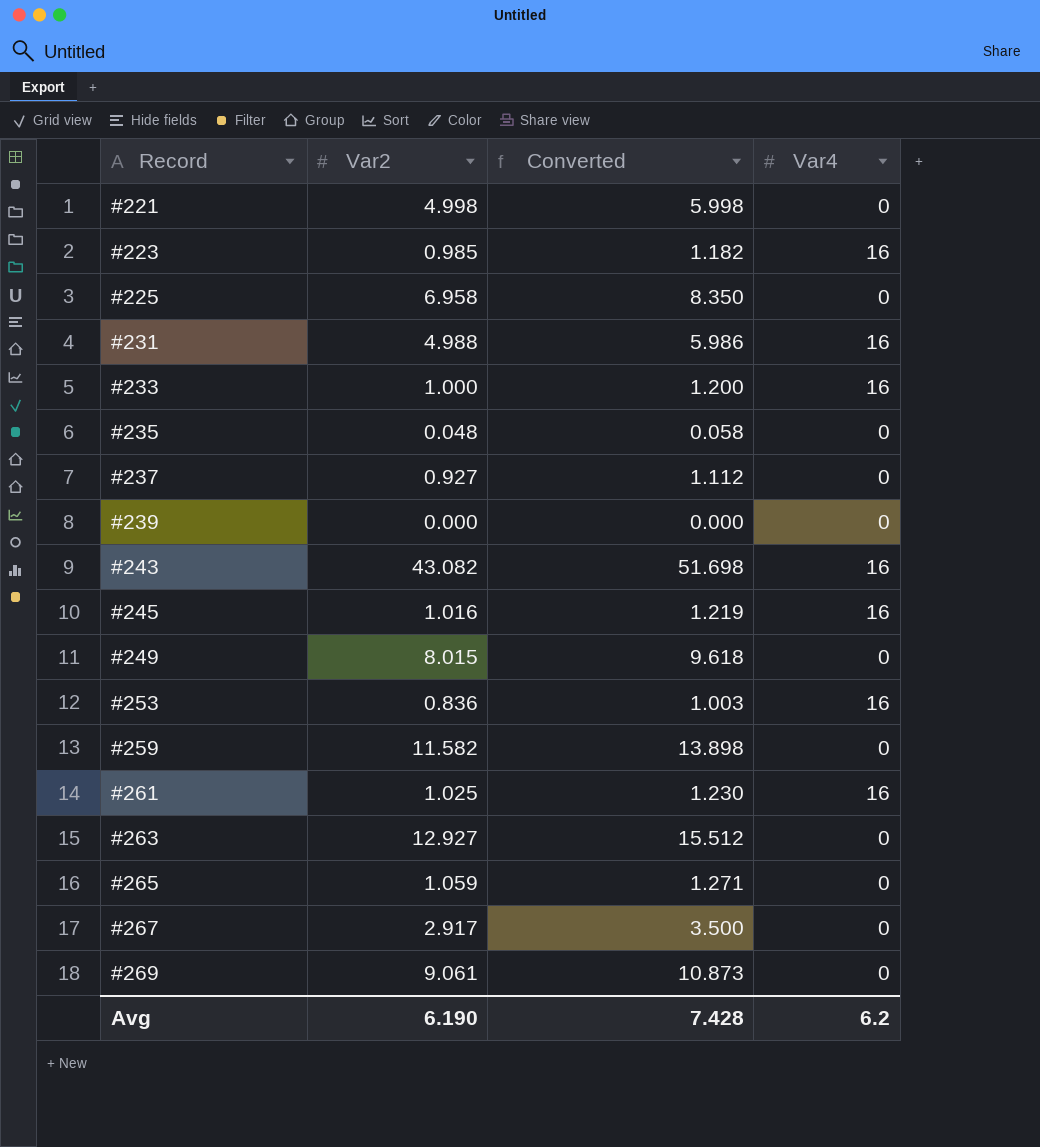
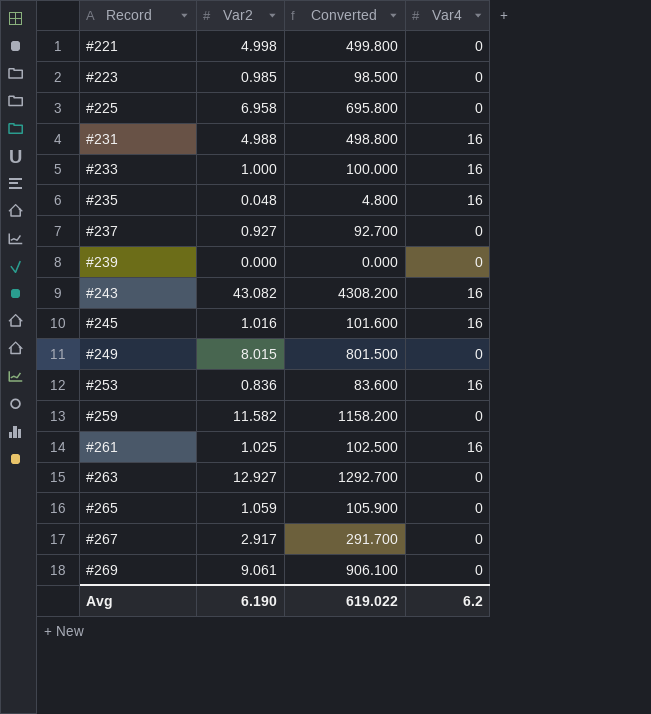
column Converted | formula: [Var2] * 1.2 -> [Var2] * 100
#223 | Var4: 16 -> 0
#235 | Var4: 0 -> 16
Avg | Converted: 7.428 -> 619.022

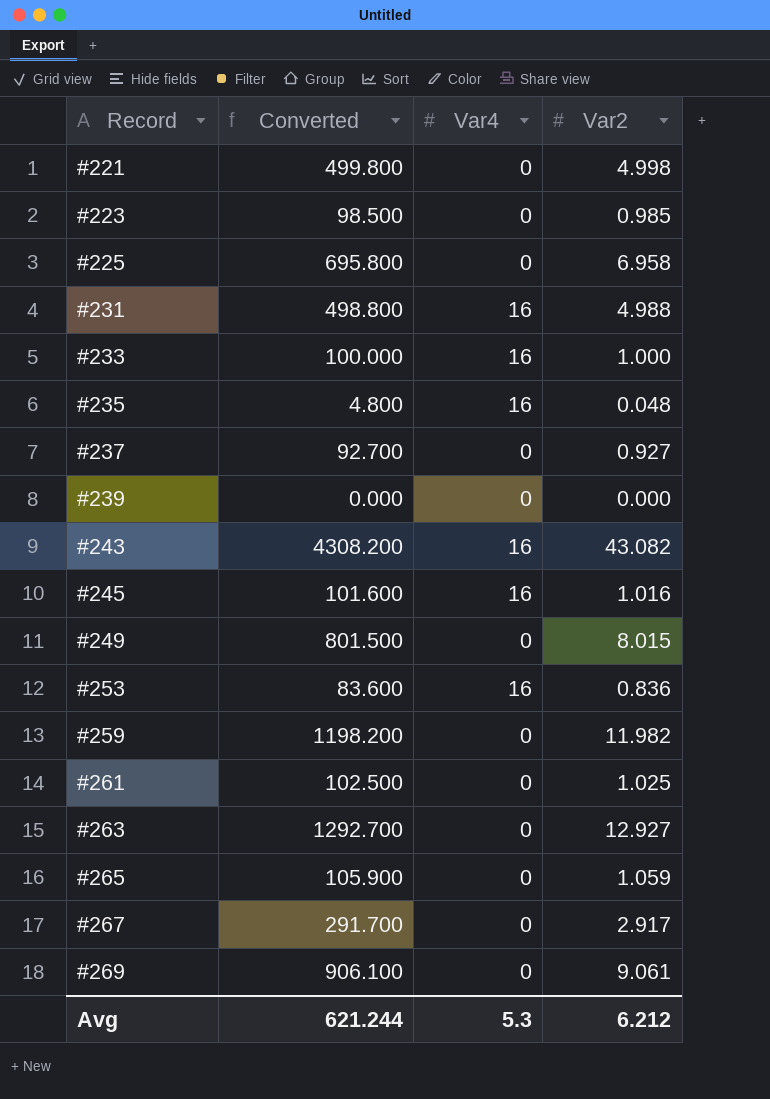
column Var2 | position: 2 -> 4
#259 | Converted: 1158.200 -> 1198.200
#259 | Var2: 11.582 -> 11.982
#261 | Var4: 16 -> 0
Avg | Converted: 619.022 -> 621.244
Avg | Var4: 6.2 -> 5.3
Avg | Var2: 6.190 -> 6.212

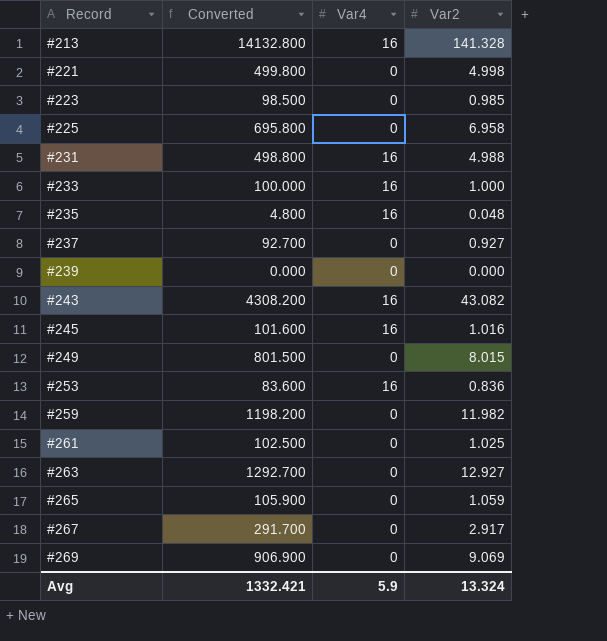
row #213: none -> 14132.800 | 16 | 141.328
#269 | Converted: 906.100 -> 906.900
#269 | Var2: 9.061 -> 9.069
Avg | Converted: 621.244 -> 1332.421
Avg | Var4: 5.3 -> 5.9
Avg | Var2: 6.212 -> 13.324

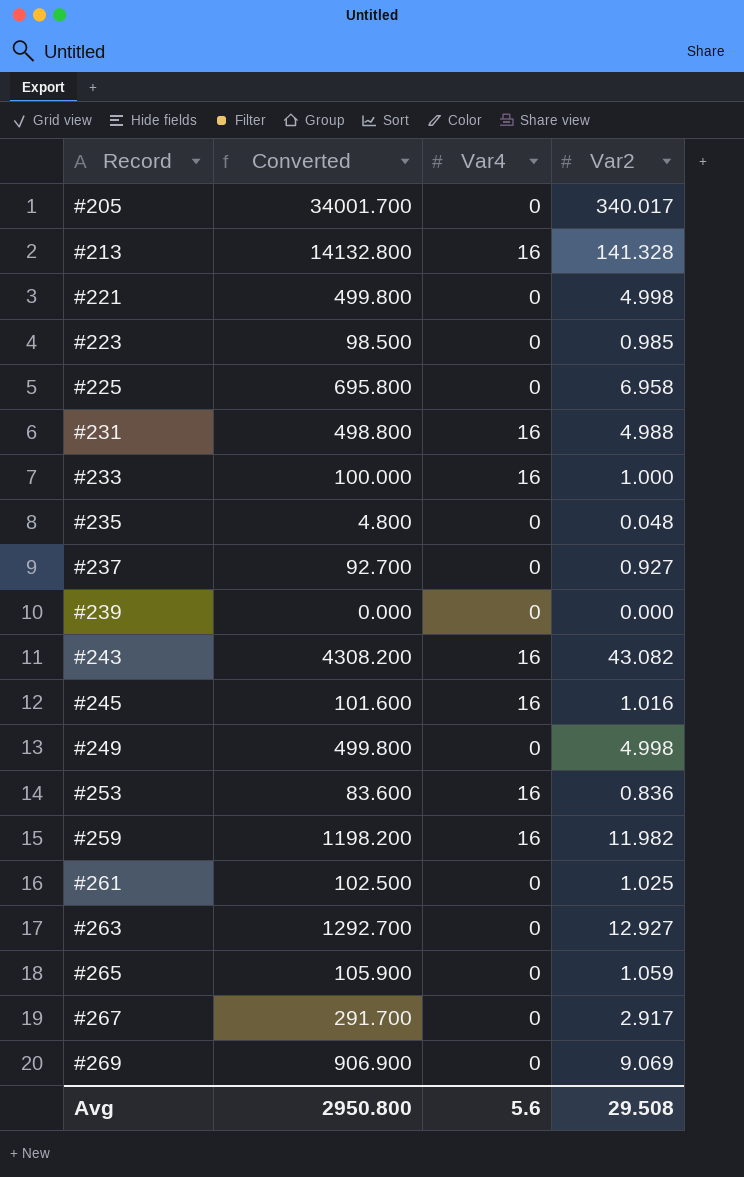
row #205: none -> 34001.700 | 0 | 340.017
#235 | Var4: 16 -> 0
#249 | Converted: 801.500 -> 499.800
#249 | Var2: 8.015 -> 4.998
#259 | Var4: 0 -> 16
Avg | Converted: 1332.421 -> 2950.800
Avg | Var4: 5.9 -> 5.6
Avg | Var2: 13.324 -> 29.508

